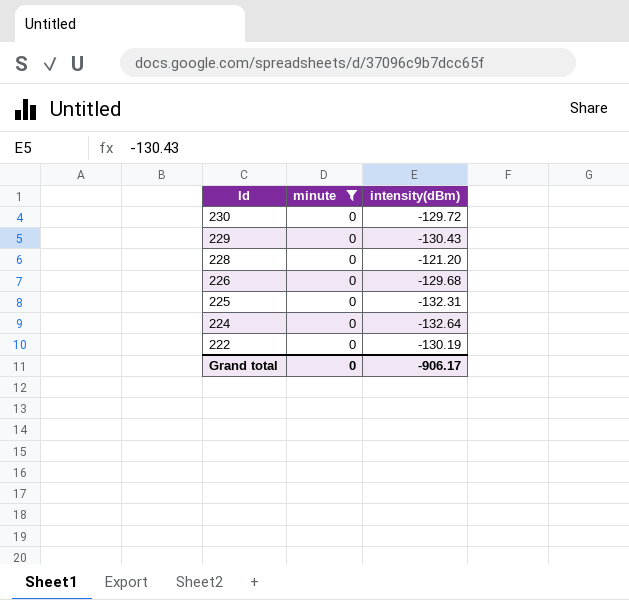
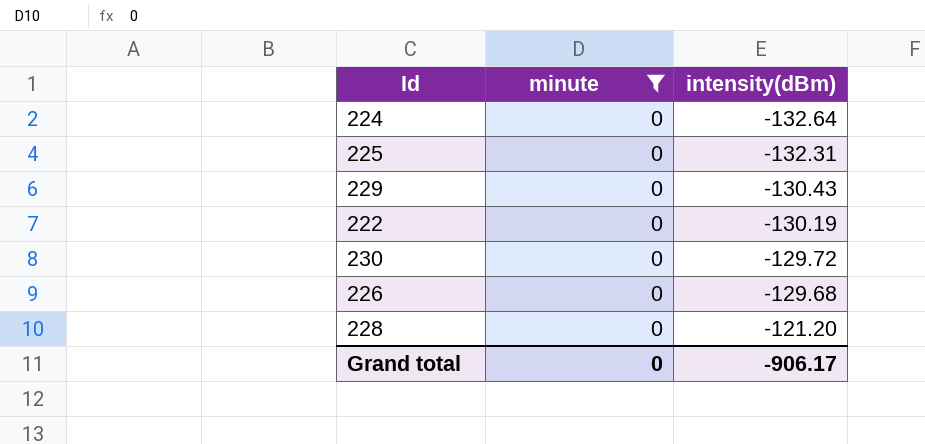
row order: Id descending -> intensity(dBm) ascending

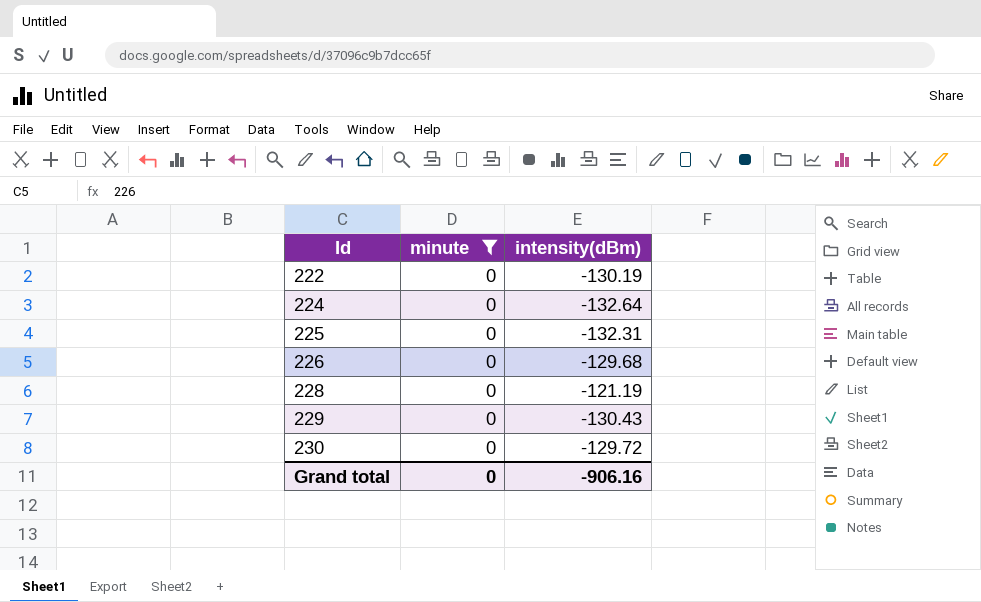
row order: intensity(dBm) ascending -> Id ascending
228 | intensity(dBm): -121.20 -> -121.19
Grand total | intensity(dBm): -906.17 -> -906.16

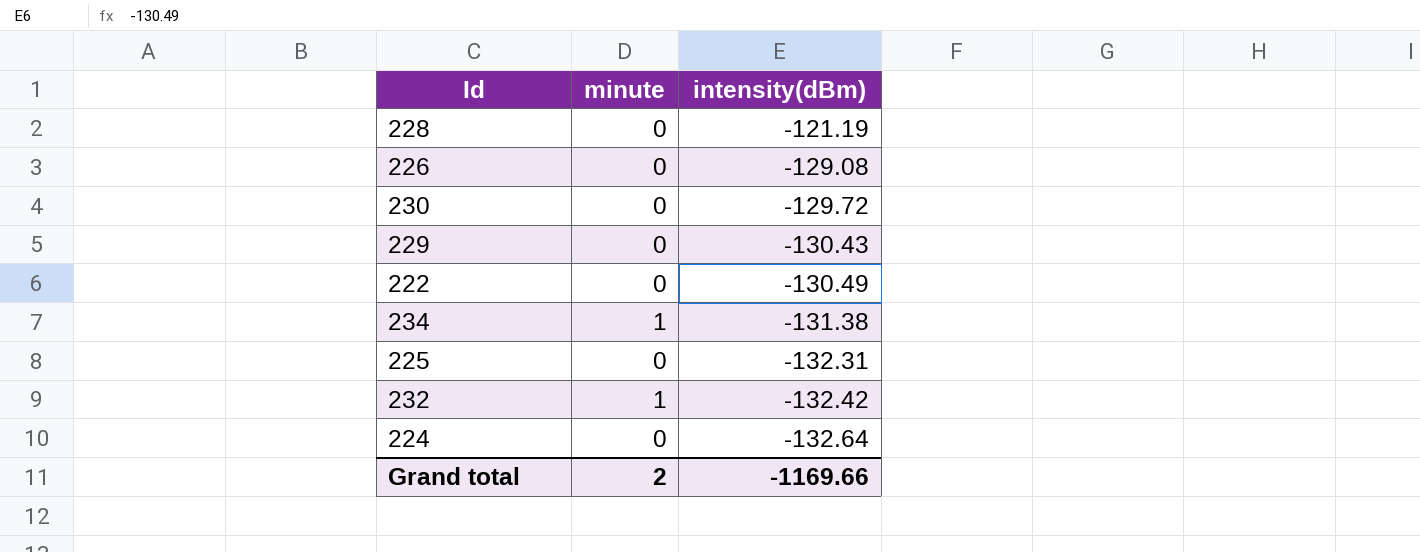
filter: minute = 0 -> none
row order: Id ascending -> intensity(dBm) descending
226 | intensity(dBm): -129.68 -> -129.08
222 | intensity(dBm): -130.19 -> -130.49
Grand total | minute: 0 -> 2
Grand total | intensity(dBm): -906.16 -> -1169.66

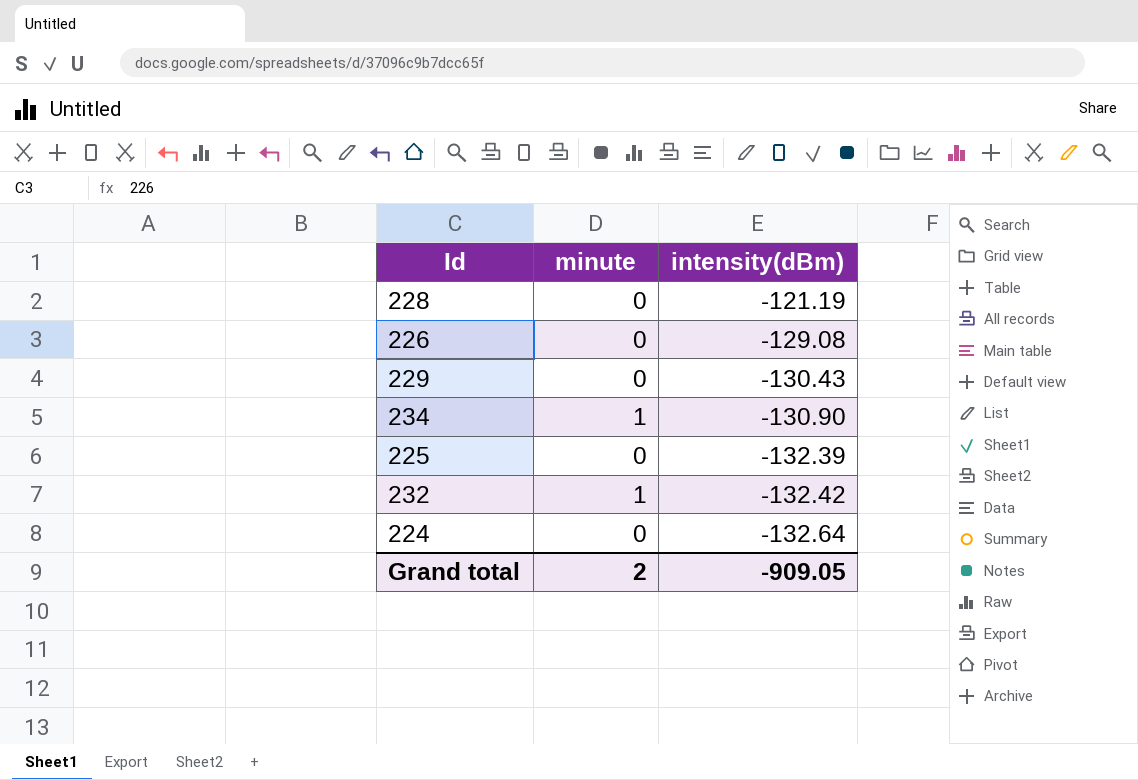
row 230: 0 | -129.72 -> none
row 222: 0 | -130.49 -> none
234 | intensity(dBm): -131.38 -> -130.90
225 | intensity(dBm): -132.31 -> -132.39
Grand total | intensity(dBm): -1169.66 -> -909.05

